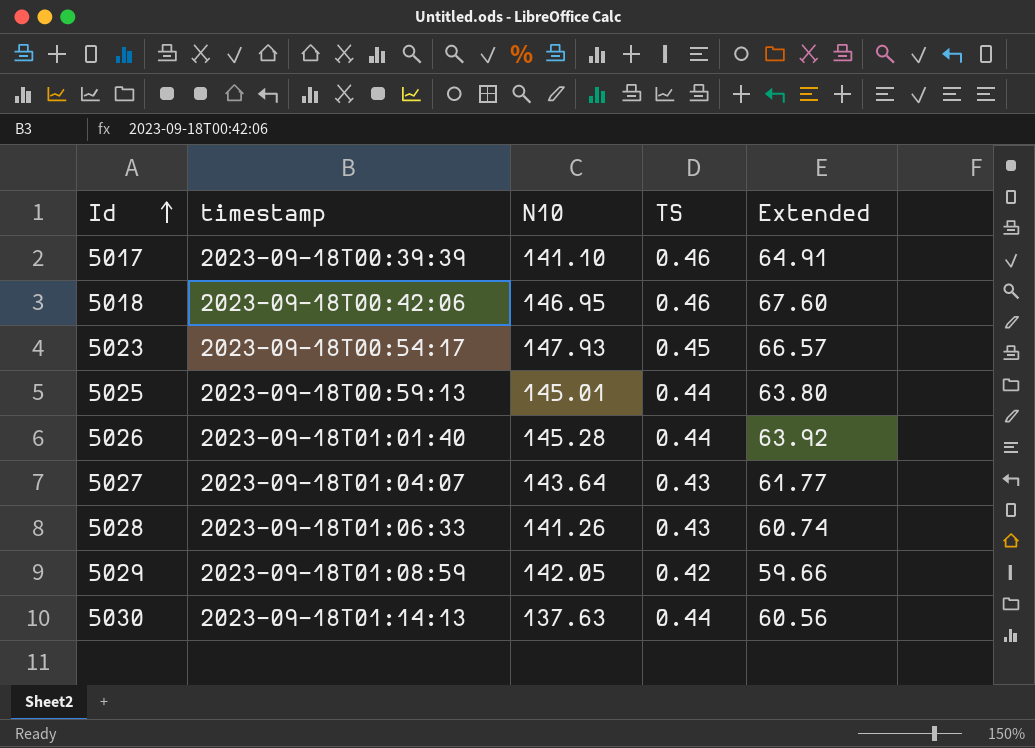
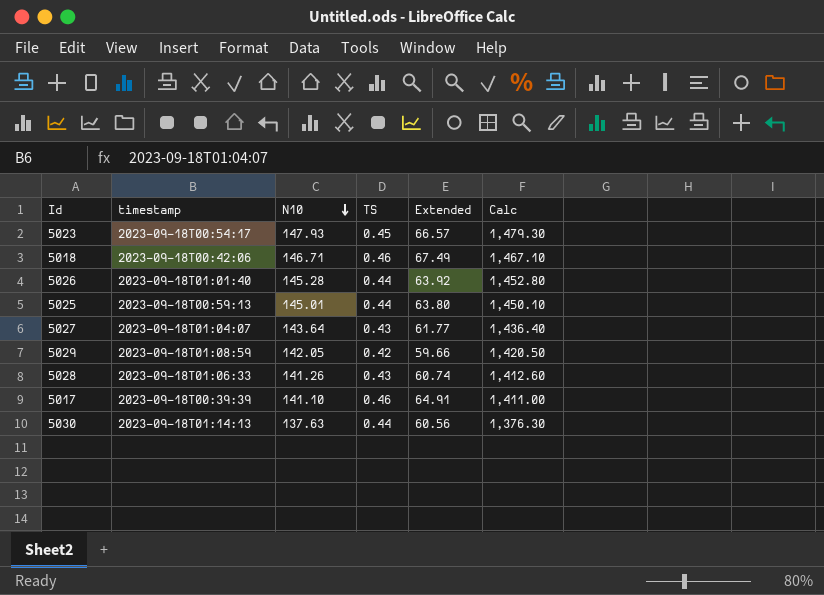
row order: Id ascending -> N10 descending
column Calc | formula: none -> [N10] * 10
5018 | N10: 146.95 -> 146.71
5018 | Extended: 67.60 -> 67.49

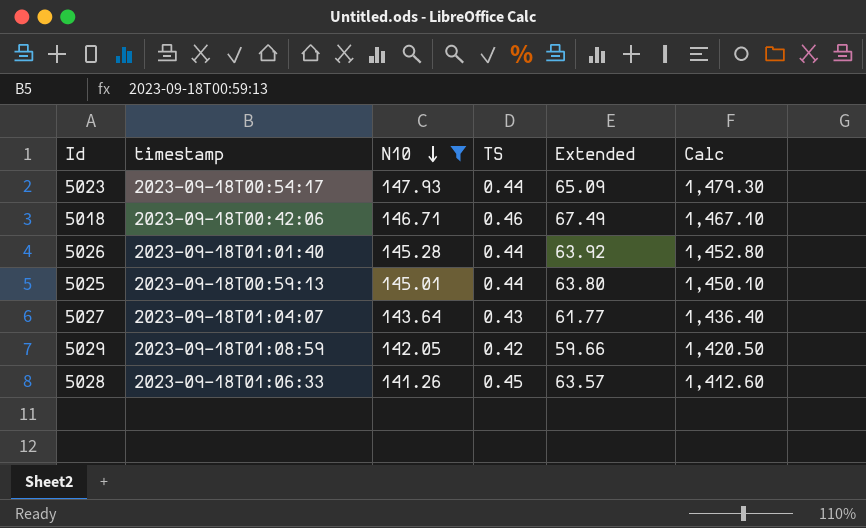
filter: none -> N10 >= 141.26
5023 | TS: 0.45 -> 0.44
5023 | Extended: 66.57 -> 65.09
5028 | TS: 0.43 -> 0.45
5028 | Extended: 60.74 -> 63.57

